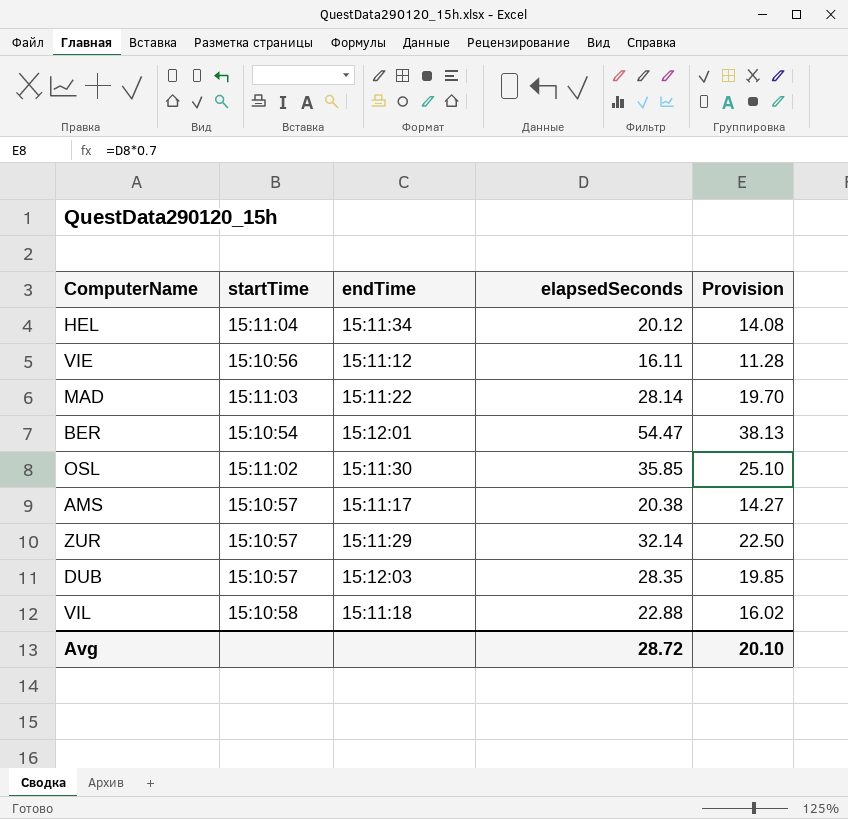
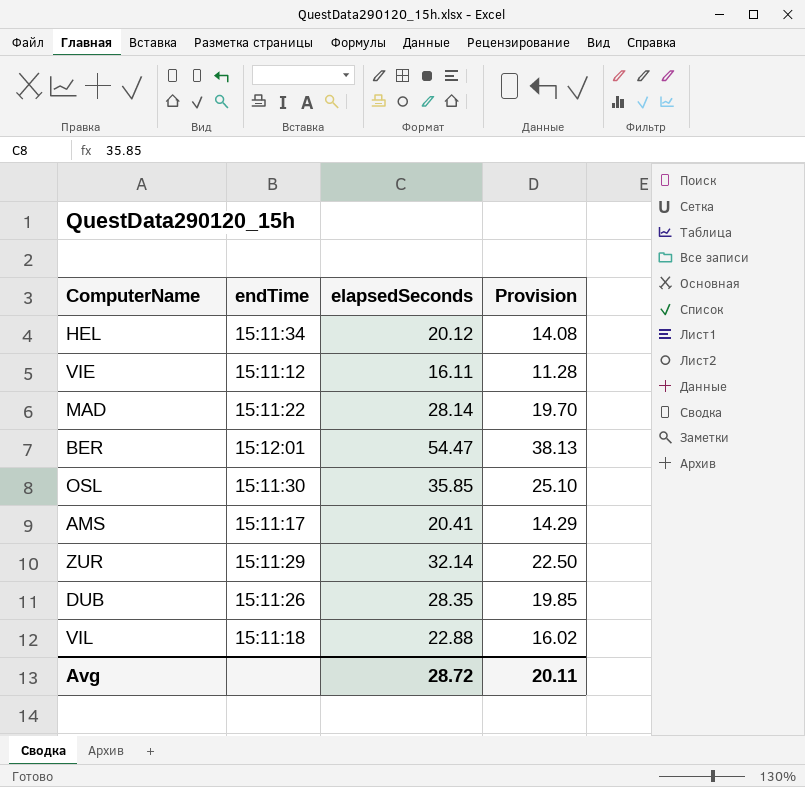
column startTime | position: 2 -> none
AMS | elapsedSeconds: 20.38 -> 20.41
AMS | Provision: 14.27 -> 14.29
DUB | endTime: 15:12:03 -> 15:11:26
Avg | Provision: 20.10 -> 20.11

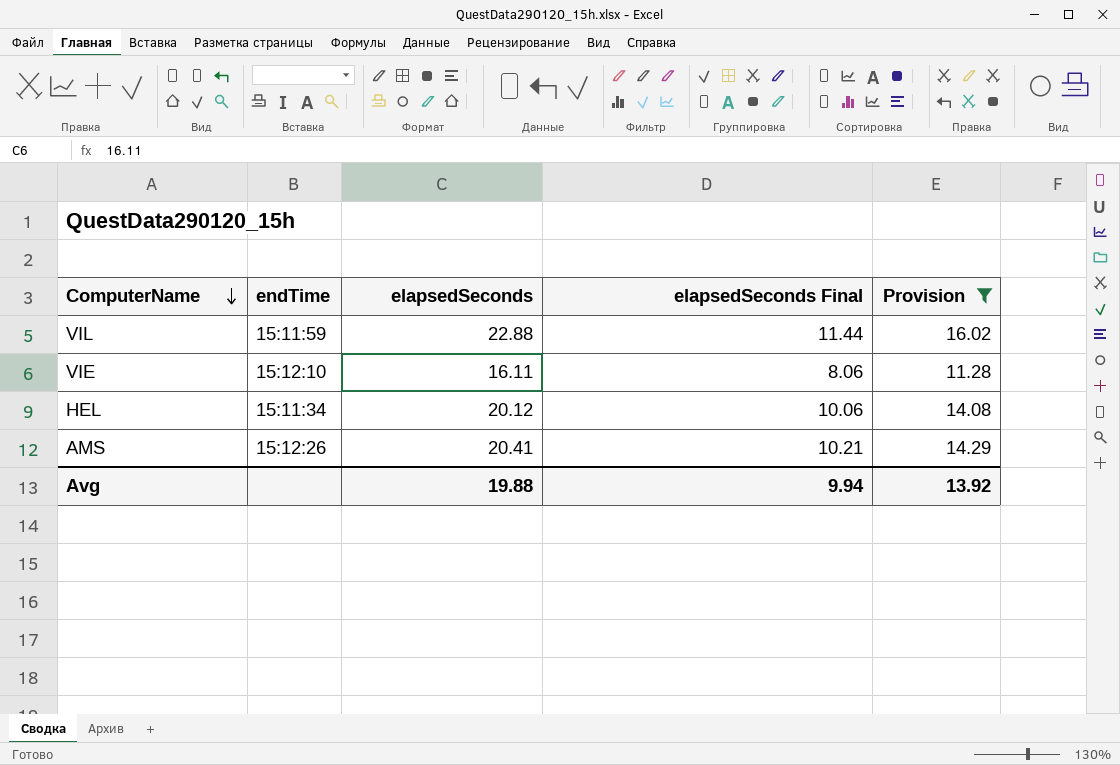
filter: none -> Provision <= 16.02
row order: none -> ComputerName descending
column elapsedSeconds Final | formula: none -> [elapsedSeconds] * 0.5
VIL | endTime: 15:11:18 -> 15:11:59
VIE | endTime: 15:11:12 -> 15:12:10
AMS | endTime: 15:11:17 -> 15:12:26
Avg | elapsedSeconds: 28.72 -> 19.88
Avg | Provision: 20.11 -> 13.92

